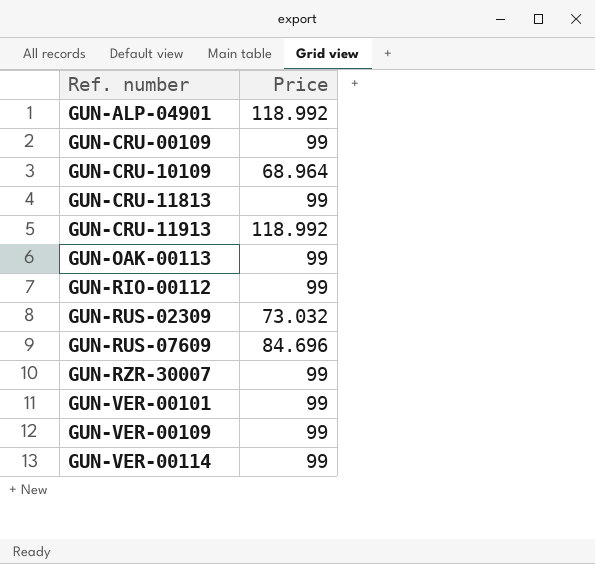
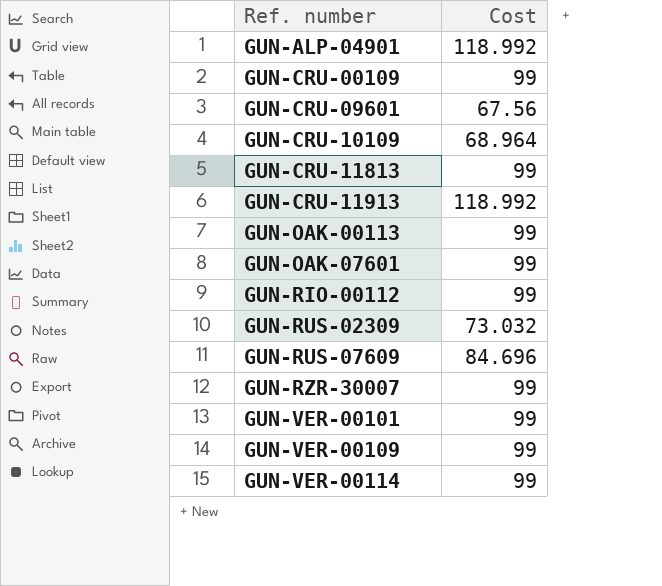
column name: Price -> Cost
row GUN-CRU-09601: none -> 67.56
row GUN-OAK-07601: none -> 99

